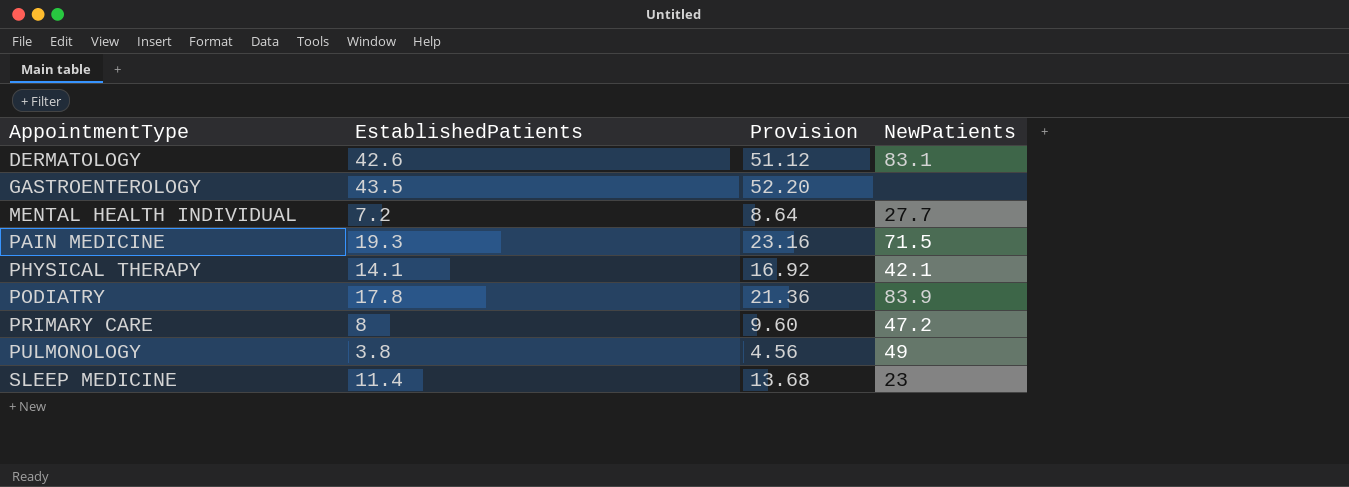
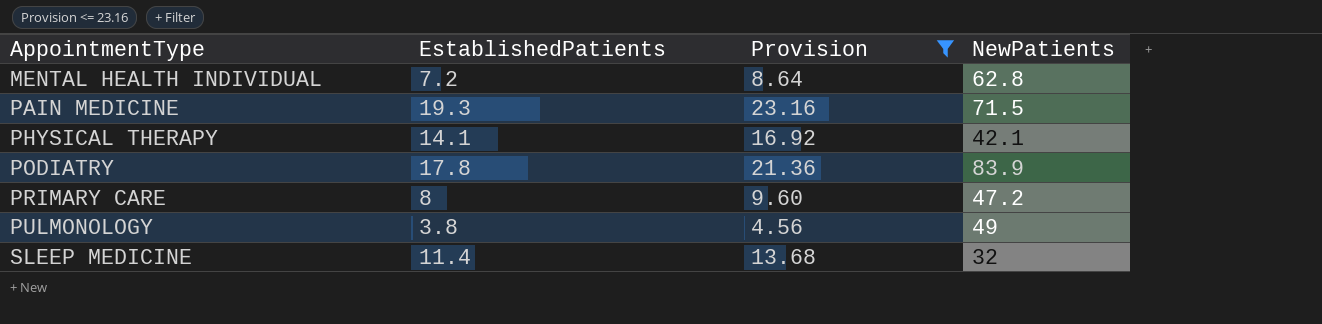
filter: none -> Provision <= 23.16
MENTAL HEALTH INDIVIDUAL | NewPatients: 27.7 -> 62.8
SLEEP MEDICINE | NewPatients: 23 -> 32

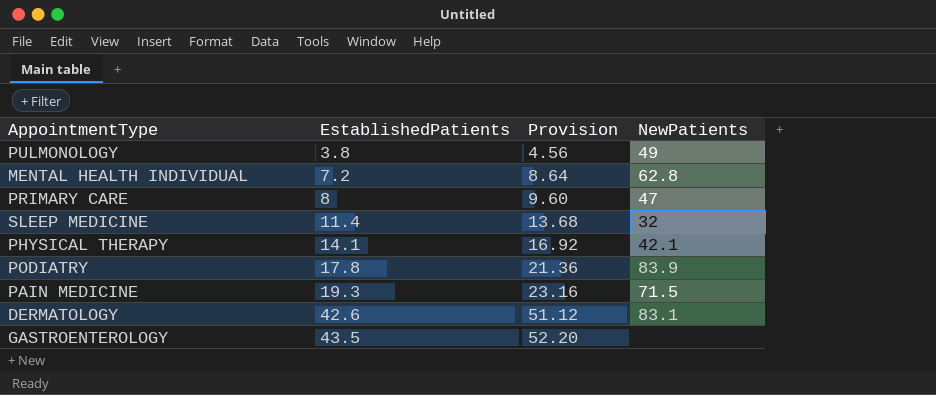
filter: Provision <= 23.16 -> none
row order: AppointmentType ascending -> EstablishedPatients ascending
PRIMARY CARE | NewPatients: 47.2 -> 47

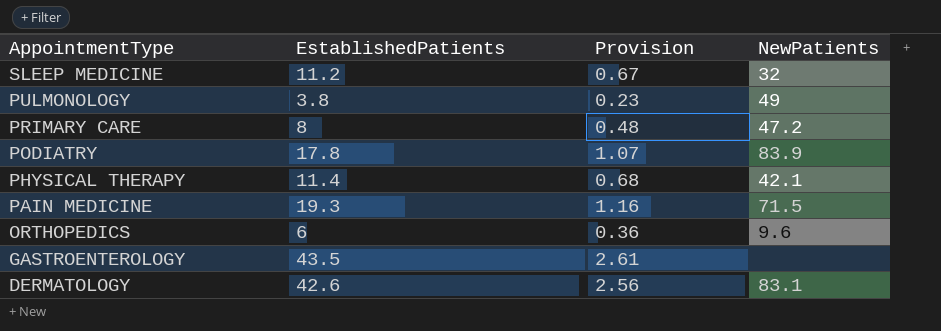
row order: EstablishedPatients ascending -> AppointmentType descending
column Provision | formula: [EstablishedPatients] * 1.2 -> [EstablishedPatients] * 0.06
row MENTAL HEALTH INDIVIDUAL: 7.2 | 8.64 | 62.8 -> none
SLEEP MEDICINE | EstablishedPatients: 11.4 -> 11.2
PRIMARY CARE | NewPatients: 47 -> 47.2
PHYSICAL THERAPY | EstablishedPatients: 14.1 -> 11.4
row ORTHOPEDICS: none -> 6 | 0.36 | 9.6

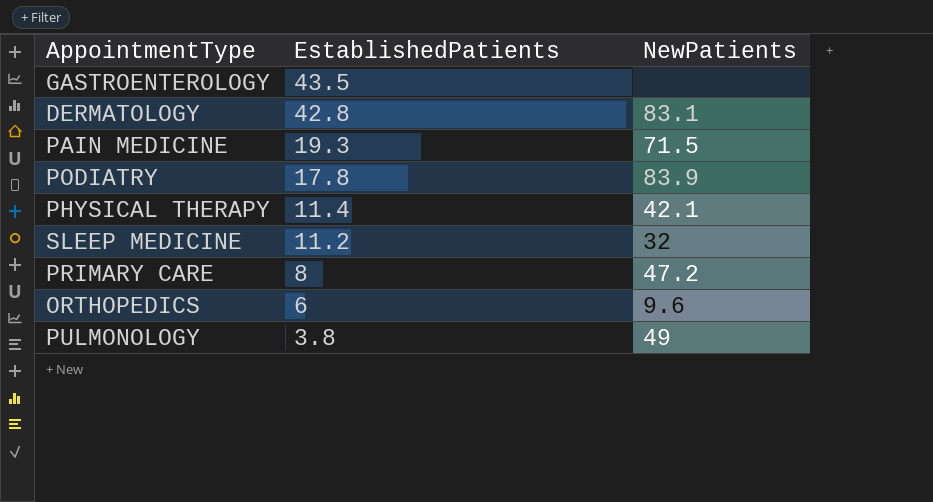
row order: AppointmentType descending -> EstablishedPatients descending
column Provision | formula: [EstablishedPatients] * 0.06 -> none
DERMATOLOGY | EstablishedPatients: 42.6 -> 42.8

